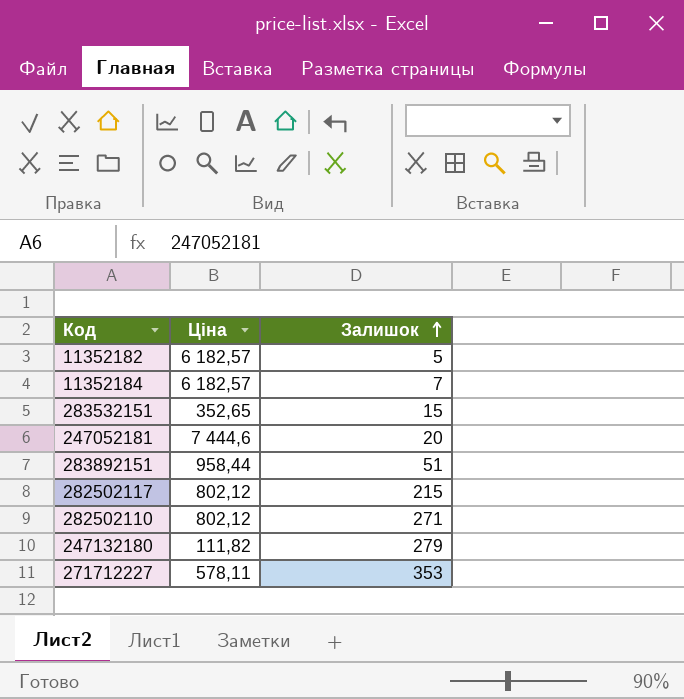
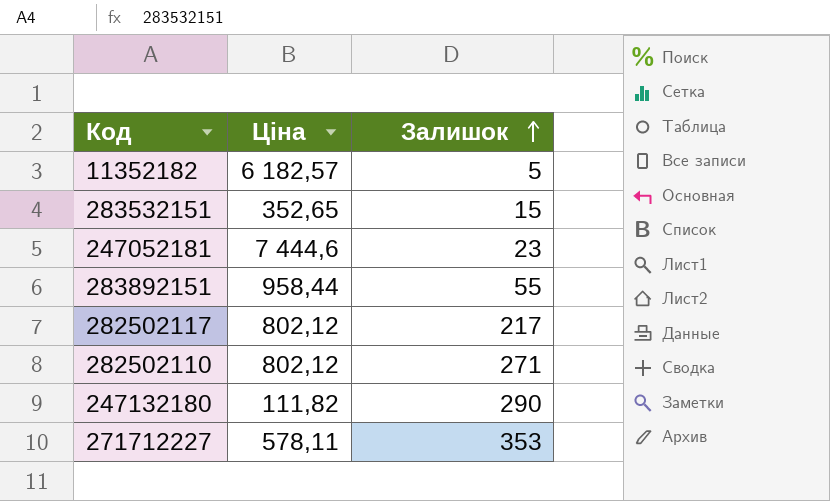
row 11352184: 6 182,57 | 7 -> none
247052181 | Залишок: 20 -> 23
283892151 | Залишок: 51 -> 55
282502117 | Залишок: 215 -> 217
247132180 | Залишок: 279 -> 290

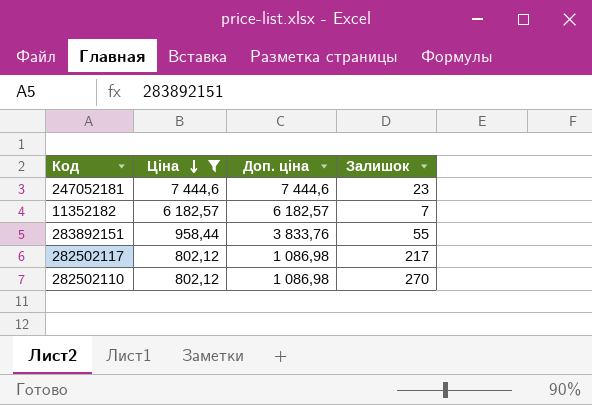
filter: none -> Ціна >= 802,12
row order: Залишок ascending -> Ціна descending
column Доп. ціна | position: none -> 3
11352182 | Залишок: 5 -> 7
282502110 | Залишок: 271 -> 270

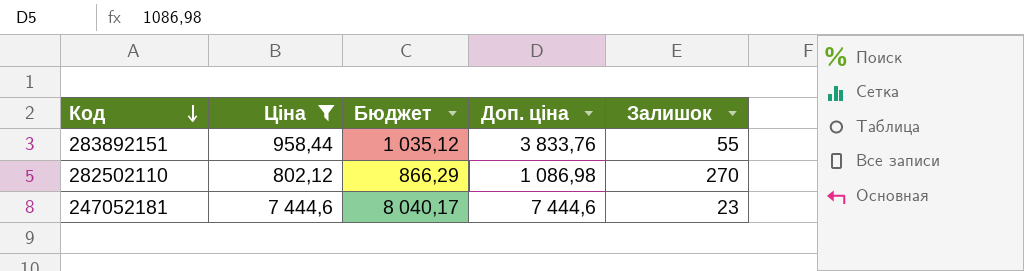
row order: Ціна descending -> Код descending
column Бюджет | formula: none -> [Ціна] * 1,08
row 11352182: 6 182,57 | 6 182,57 | 7 -> none
row 282502117: 802,12 | 1 086,98 | 217 -> none

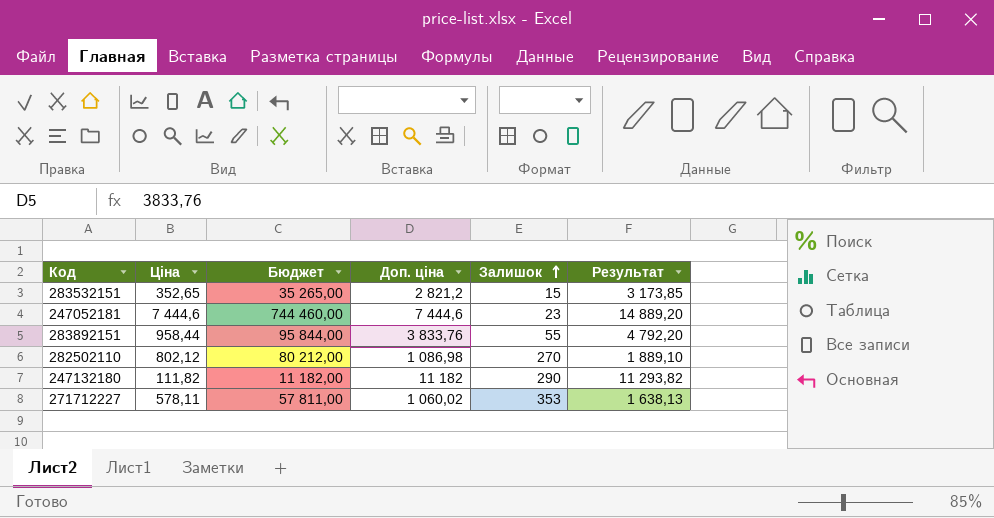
filter: Ціна >= 802,12 -> none
row order: Код descending -> Залишок ascending
column Бюджет | formula: [Ціна] * 1,08 -> [Ціна] * 100
column Результат | formula: none -> [Ціна] + [Доп. ціна]

